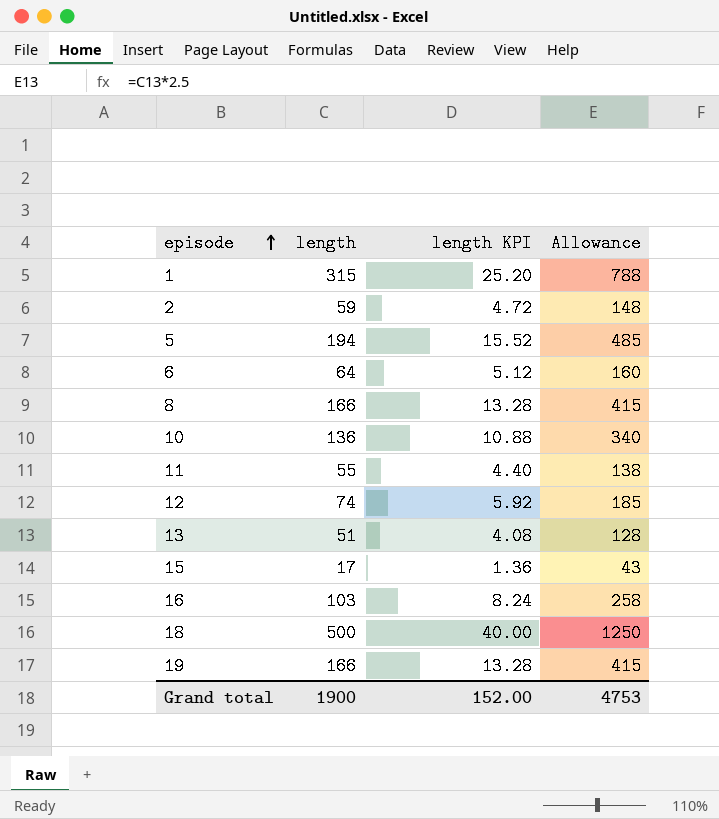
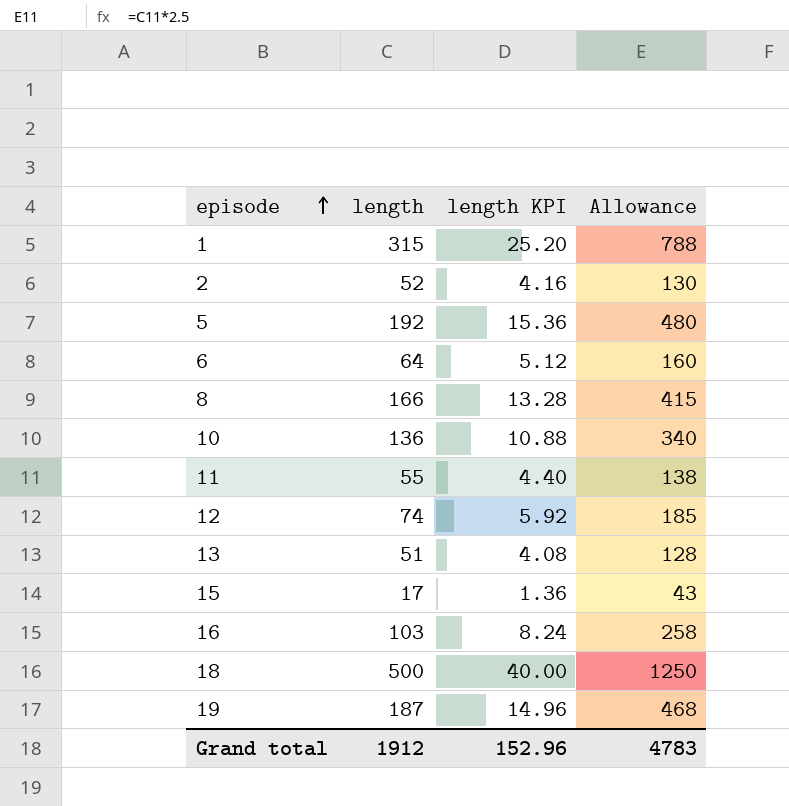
2 | length: 59 -> 52
2 | length KPI: 4.72 -> 4.16
2 | Allowance: 148 -> 130
5 | length: 194 -> 192
5 | length KPI: 15.52 -> 15.36
5 | Allowance: 485 -> 480
19 | length: 166 -> 187
19 | length KPI: 13.28 -> 14.96
19 | Allowance: 415 -> 468
Grand total | length: 1900 -> 1912
Grand total | length KPI: 152.00 -> 152.96
Grand total | Allowance: 4753 -> 4783

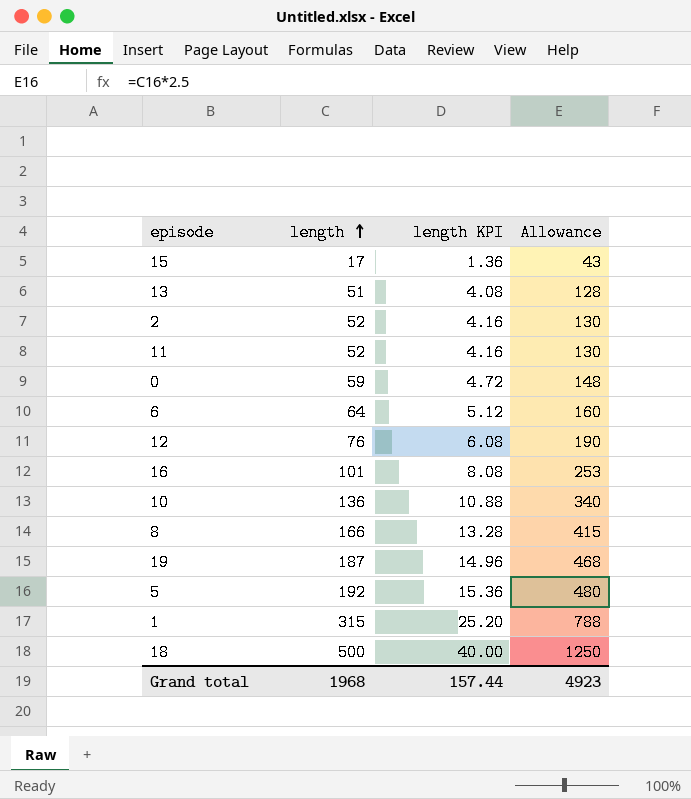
row order: episode ascending -> length ascending
11 | length: 55 -> 52
11 | length KPI: 4.40 -> 4.16
11 | Allowance: 138 -> 130
row 0: none -> 59 | 4.72 | 148
12 | length: 74 -> 76
12 | length KPI: 5.92 -> 6.08
12 | Allowance: 185 -> 190
16 | length: 103 -> 101
16 | length KPI: 8.24 -> 8.08
16 | Allowance: 258 -> 253
Grand total | length: 1912 -> 1968
Grand total | length KPI: 152.96 -> 157.44
Grand total | Allowance: 4783 -> 4923

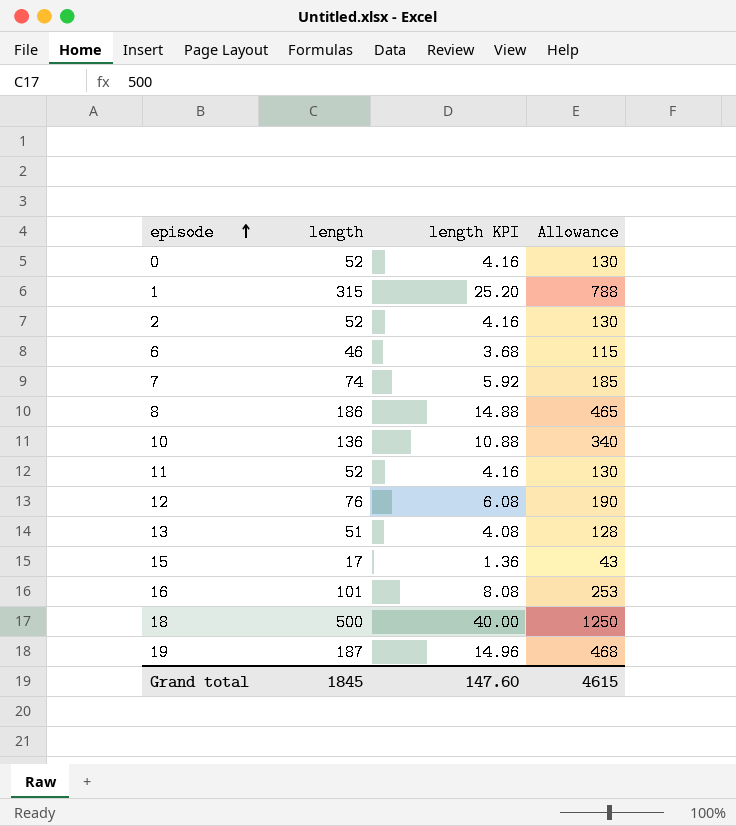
row order: length ascending -> episode ascending
row 5: 192 | 15.36 | 480 -> none
0 | length: 59 -> 52
0 | length KPI: 4.72 -> 4.16
0 | Allowance: 148 -> 130
6 | length: 64 -> 46
6 | length KPI: 5.12 -> 3.68
6 | Allowance: 160 -> 115
row 7: none -> 74 | 5.92 | 185
8 | length: 166 -> 186
8 | length KPI: 13.28 -> 14.88
8 | Allowance: 415 -> 465
Grand total | length: 1968 -> 1845
Grand total | length KPI: 157.44 -> 147.60
Grand total | Allowance: 4923 -> 4615

